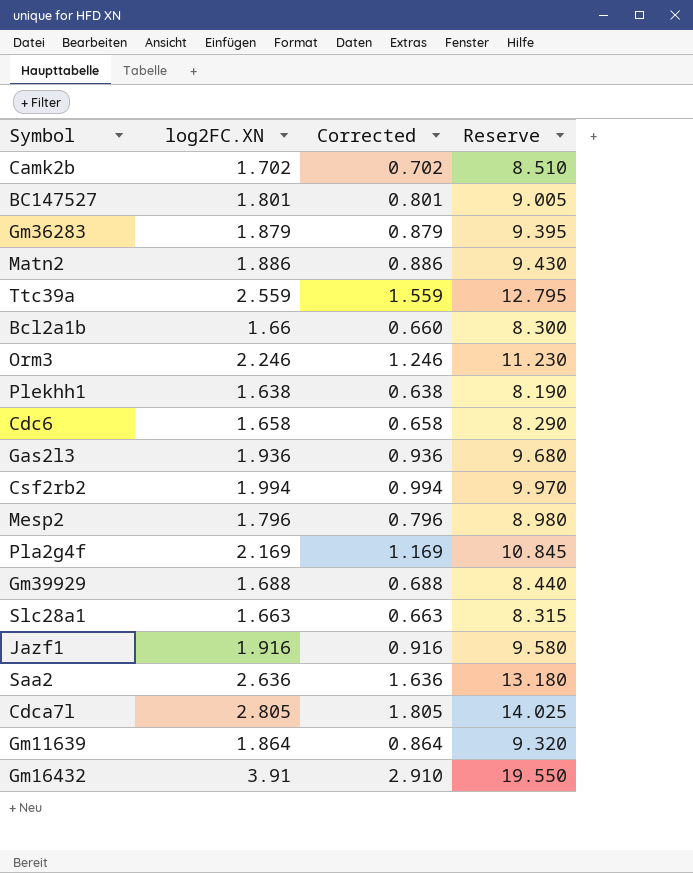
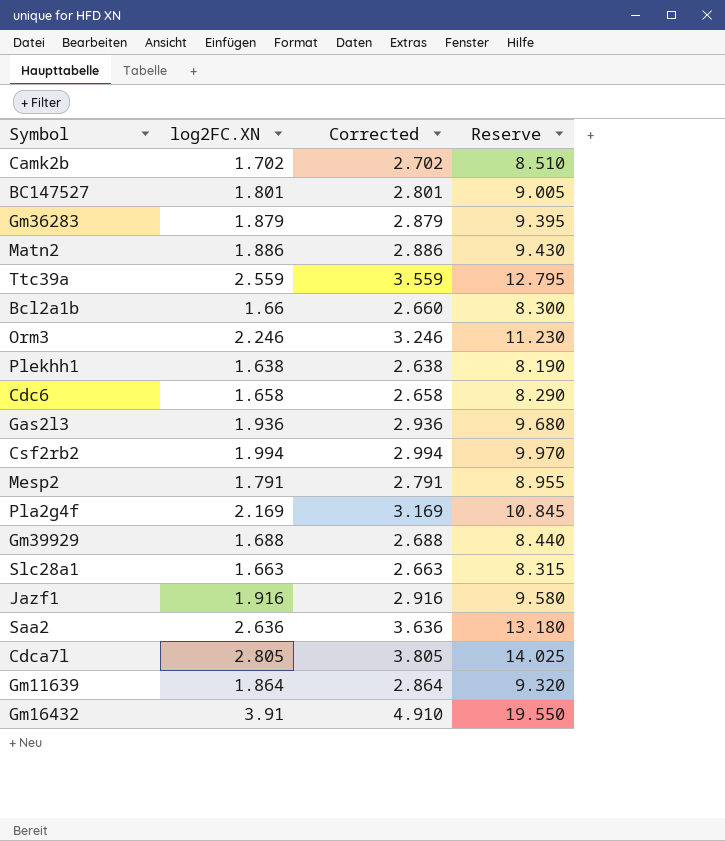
column Corrected | formula: [log2FC.XN] - 1 -> [log2FC.XN] + 1
Mesp2 | log2FC.XN: 1.796 -> 1.791
Mesp2 | Reserve: 8.980 -> 8.955

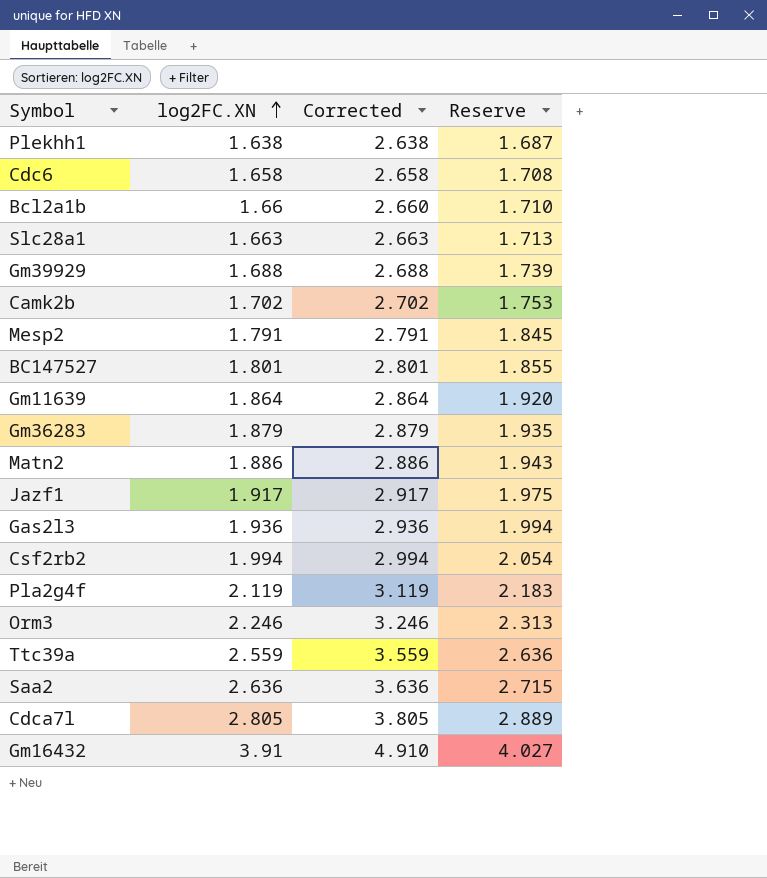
row order: none -> log2FC.XN ascending
column Reserve | formula: [log2FC.XN] * 5 -> [log2FC.XN] * 1.03
Jazf1 | log2FC.XN: 1.916 -> 1.917
Jazf1 | Corrected: 2.916 -> 2.917
Pla2g4f | log2FC.XN: 2.169 -> 2.119
Pla2g4f | Corrected: 3.169 -> 3.119

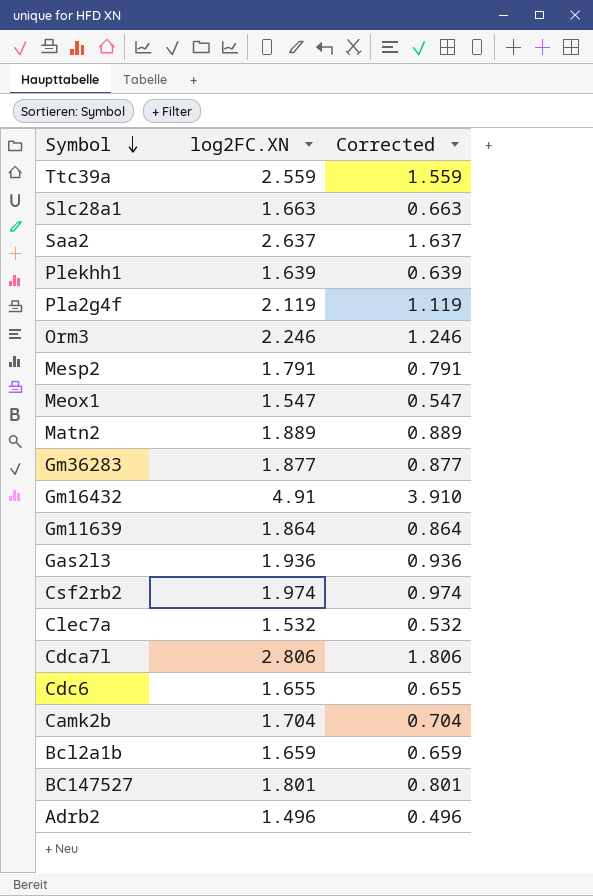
row order: log2FC.XN ascending -> Symbol descending
column Reserve | formula: [log2FC.XN] * 1.03 -> none
column Corrected | formula: [log2FC.XN] + 1 -> [log2FC.XN] - 1
row Gm39929: 1.688 | 2.688 | 1.739 -> none
row Jazf1: 1.917 | 2.917 | 1.975 -> none
Saa2 | log2FC.XN: 2.636 -> 2.637
Plekhh1 | log2FC.XN: 1.638 -> 1.639
row Meox1: none -> 1.547 | 0.547
Matn2 | log2FC.XN: 1.886 -> 1.889
Gm36283 | log2FC.XN: 1.879 -> 1.877
Gm16432 | log2FC.XN: 3.91 -> 4.91
Csf2rb2 | log2FC.XN: 1.994 -> 1.974
row Clec7a: none -> 1.532 | 0.532
Cdca7l | log2FC.XN: 2.805 -> 2.806
Cdc6 | log2FC.XN: 1.658 -> 1.655
Camk2b | log2FC.XN: 1.702 -> 1.704
Bcl2a1b | log2FC.XN: 1.66 -> 1.659
row Adrb2: none -> 1.496 | 0.496

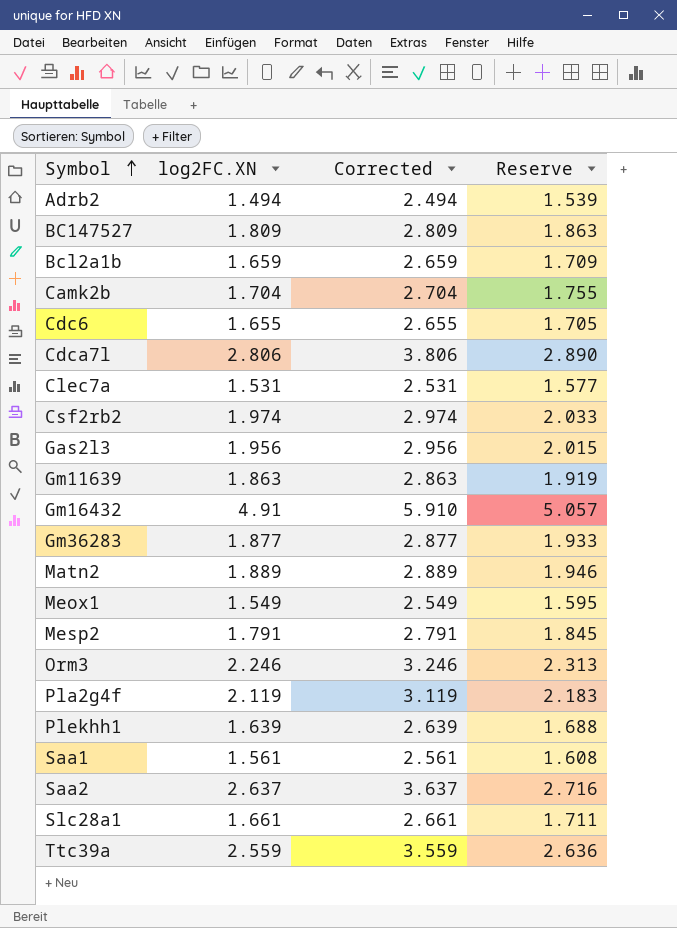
row order: Symbol descending -> Symbol ascending
column Corrected | formula: [log2FC.XN] - 1 -> [log2FC.XN] + 1
column Reserve | formula: none -> [log2FC.XN] * 1.03
Adrb2 | log2FC.XN: 1.496 -> 1.494
BC147527 | log2FC.XN: 1.801 -> 1.809
Clec7a | log2FC.XN: 1.532 -> 1.531
Gas2l3 | log2FC.XN: 1.936 -> 1.956
Gm11639 | log2FC.XN: 1.864 -> 1.863
Meox1 | log2FC.XN: 1.547 -> 1.549
row Saa1: none -> 1.561 | 2.561 | 1.608
Slc28a1 | log2FC.XN: 1.663 -> 1.661

